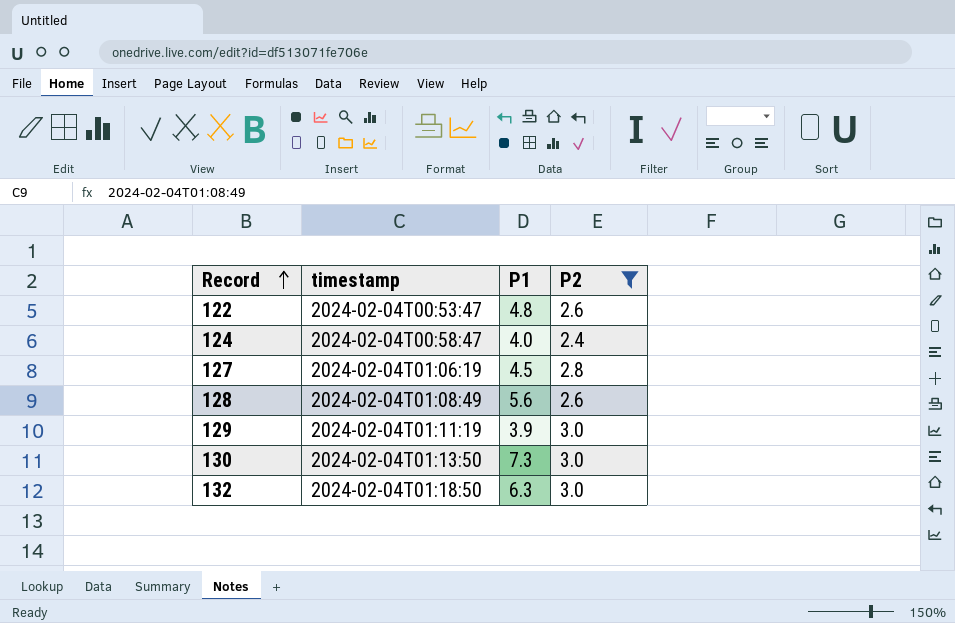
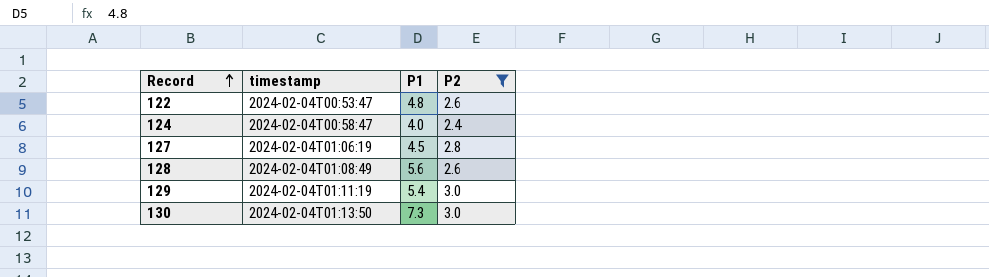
row 132: 2024-02-04T01:18:50 | 6.3 | 3.0 -> none
129 | P1: 3.9 -> 5.4

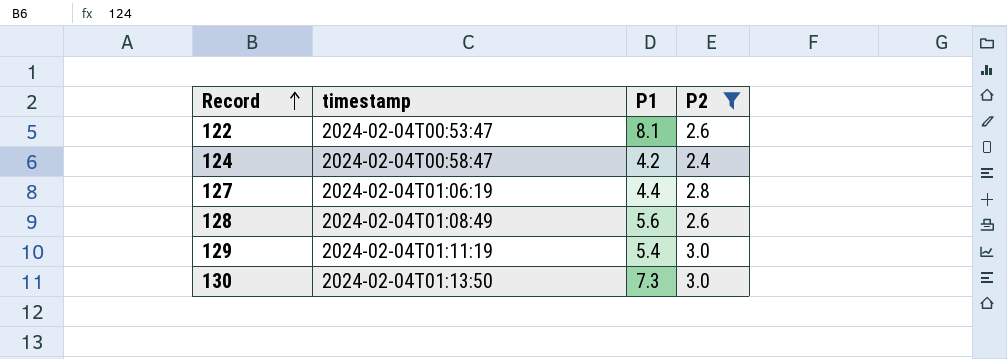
122 | P1: 4.8 -> 8.1
124 | P1: 4.0 -> 4.2
127 | P1: 4.5 -> 4.4

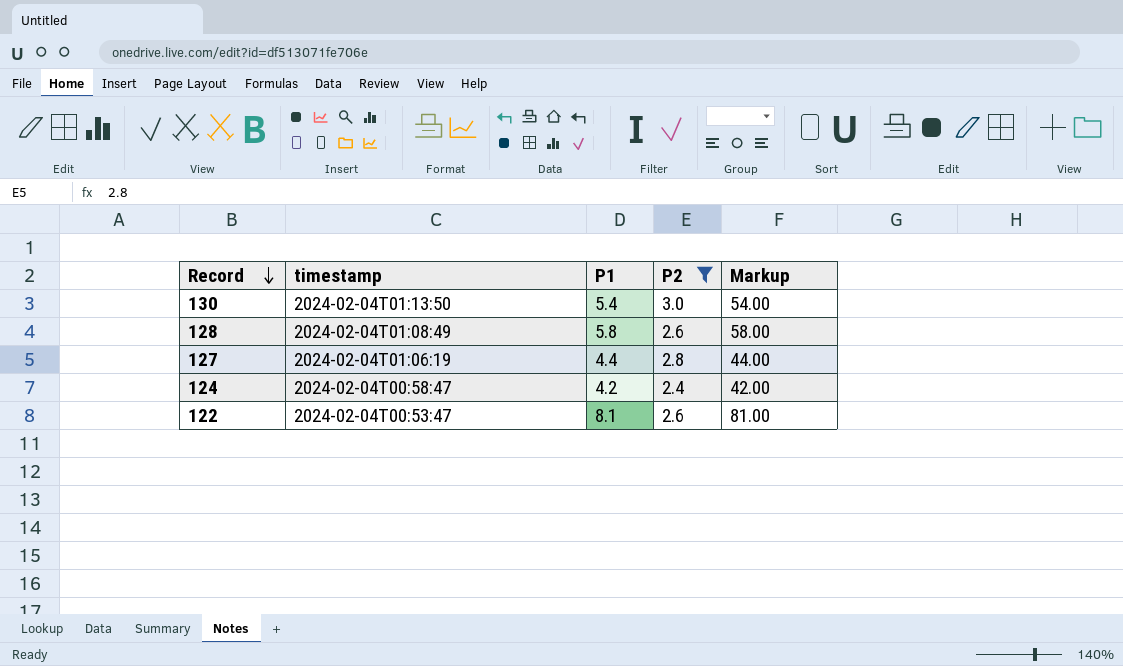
row order: Record ascending -> Record descending
column Markup | formula: none -> [P1] * 10
row 129: 2024-02-04T01:11:19 | 5.4 | 3.0 -> none
130 | P1: 7.3 -> 5.4
128 | P1: 5.6 -> 5.8

